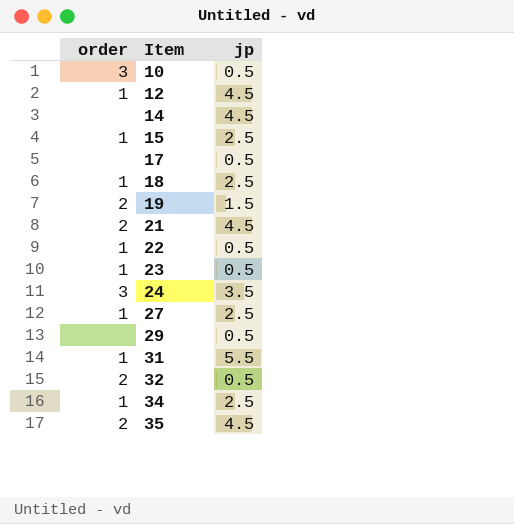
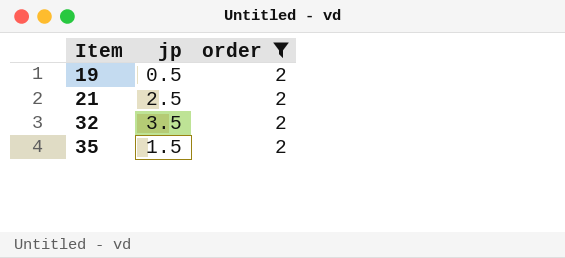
filter: none -> order = 2
column order | position: 1 -> 3
19 | jp: 1.5 -> 0.5
21 | jp: 4.5 -> 2.5
32 | jp: 0.5 -> 3.5
35 | jp: 4.5 -> 1.5

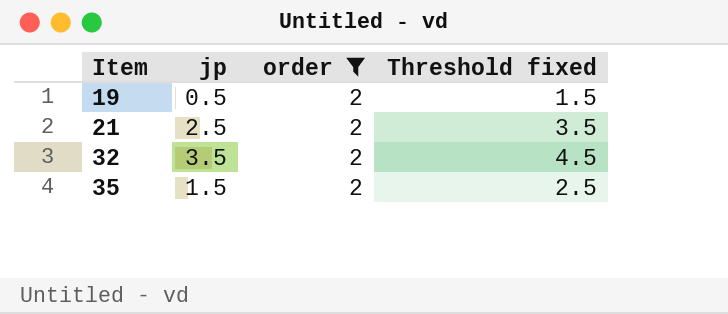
column Threshold fixed | formula: none -> [jp] + 1

